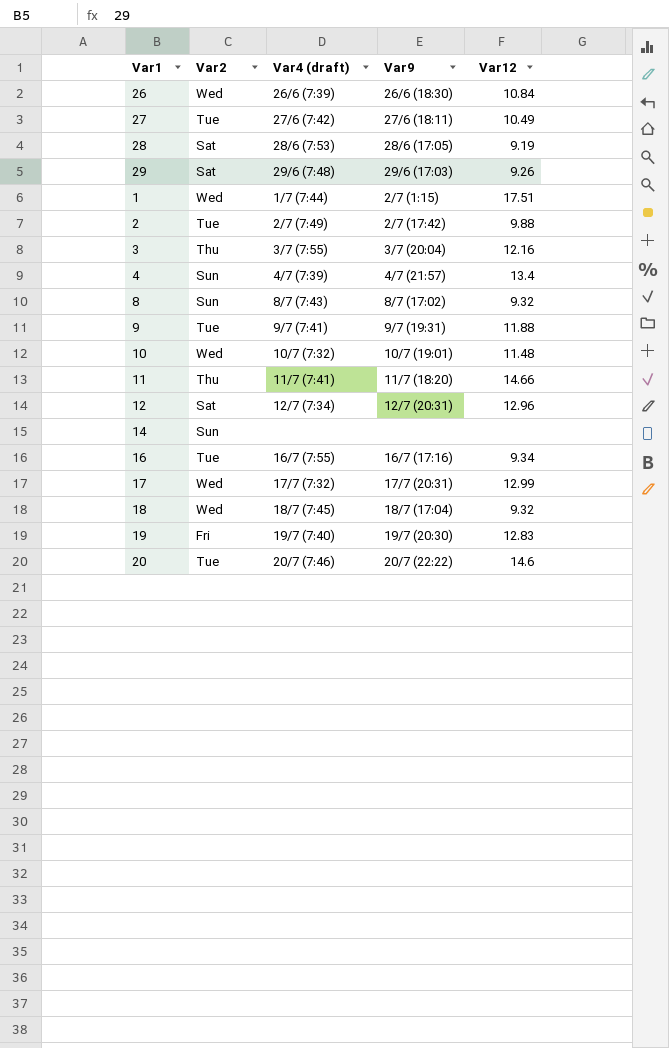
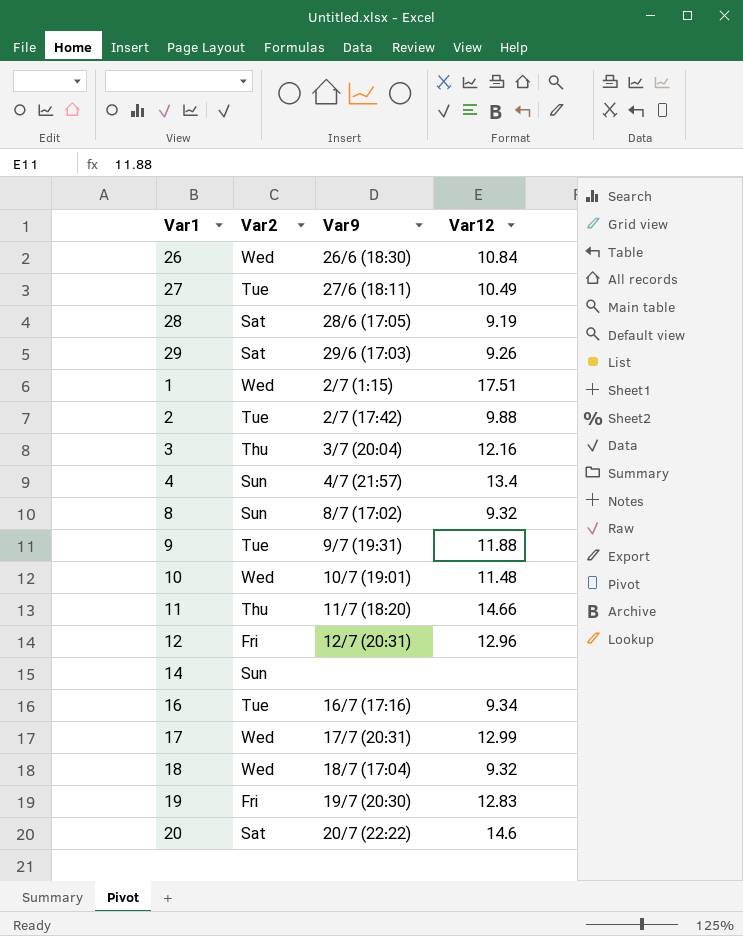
column Var4 (draft) | position: 3 -> none
12 | Var2: Sat -> Fri
20 | Var2: Tue -> Sat

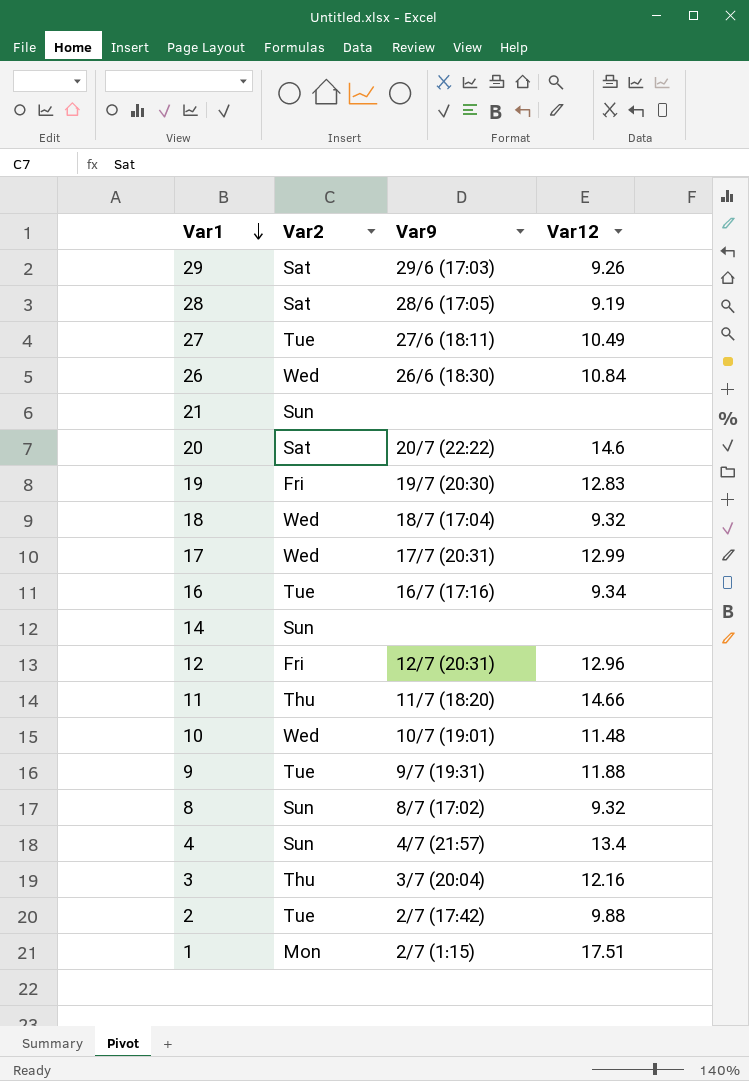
row order: none -> Var1 descending
row 21: none -> Sun | none | none
1 | Var2: Wed -> Mon

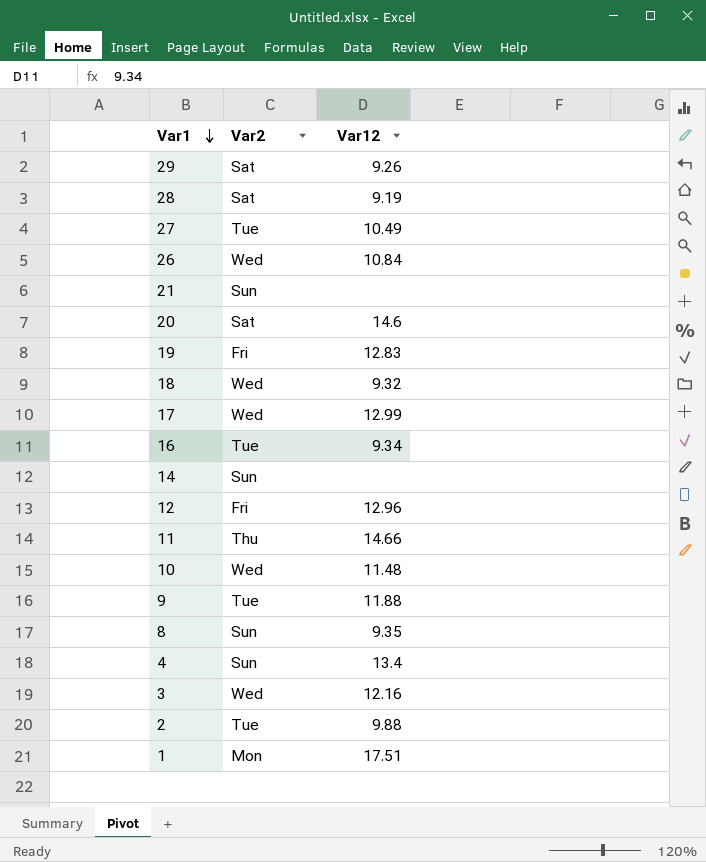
column Var9 | position: 3 -> none
8 | Var12: 9.32 -> 9.35
3 | Var2: Thu -> Wed

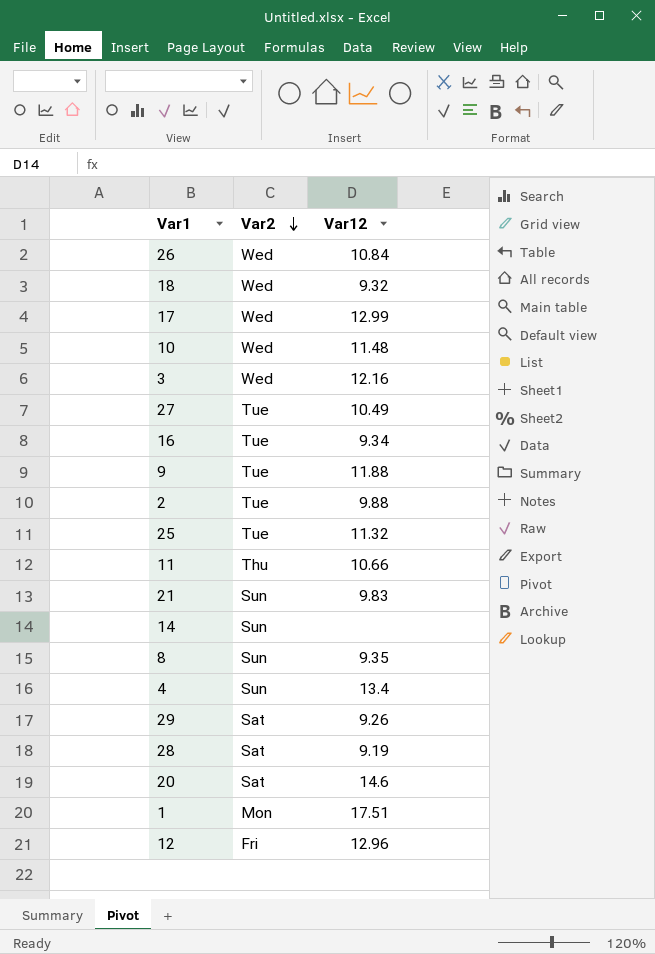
row order: Var1 descending -> Var2 descending
row 19: Fri | 12.83 -> none
row 25: none -> Tue | 11.32
11 | Var12: 14.66 -> 10.66
21 | Var12: none -> 9.83

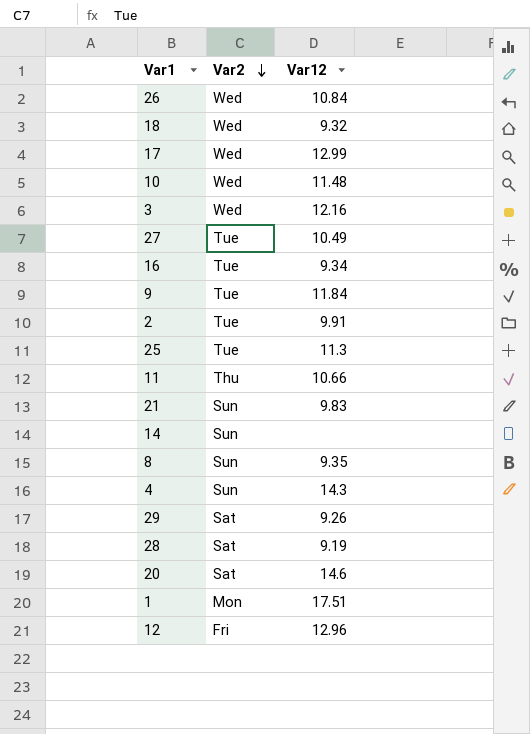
9 | Var12: 11.88 -> 11.84
2 | Var12: 9.88 -> 9.91
25 | Var12: 11.32 -> 11.3
4 | Var12: 13.4 -> 14.3

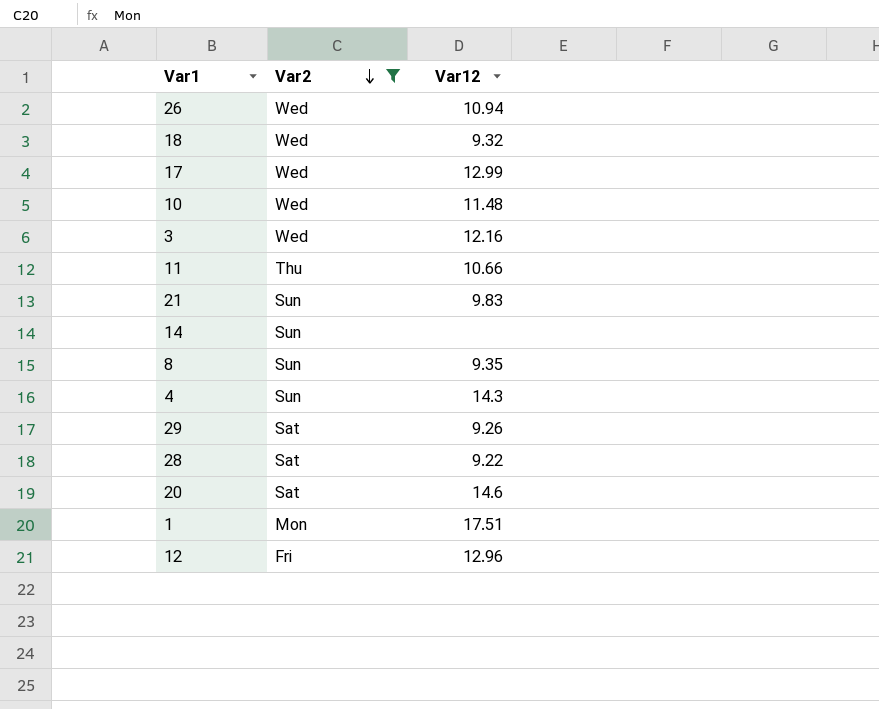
filter: none -> Var2 != Tue
26 | Var12: 10.84 -> 10.94
28 | Var12: 9.19 -> 9.22

